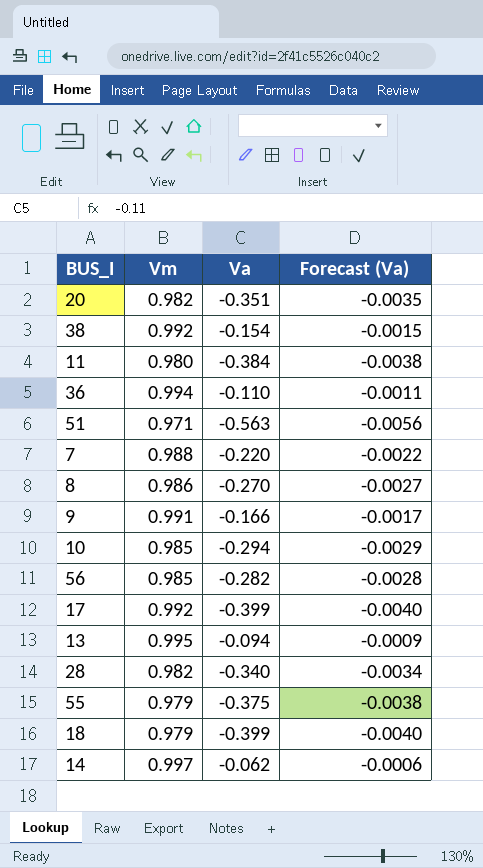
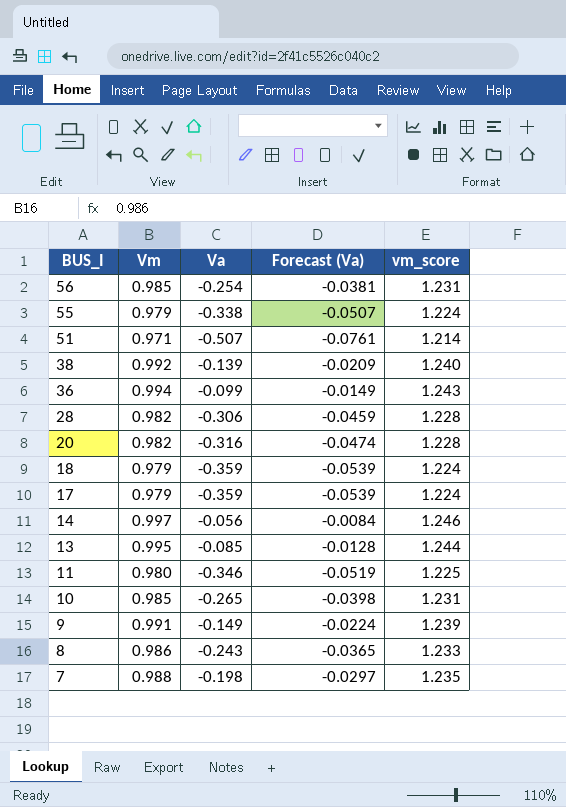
row order: none -> BUS_I descending
column Forecast (Va) | formula: [Va] * 0.01 -> [Va] * 0.15
column vm_score | formula: none -> [Vm] * 1.25
56 | Va: -0.282 -> -0.254
55 | Va: -0.375 -> -0.338
51 | Va: -0.563 -> -0.507
38 | Va: -0.154 -> -0.139
36 | Va: -0.110 -> -0.099
28 | Va: -0.340 -> -0.306
20 | Va: -0.351 -> -0.316
18 | Va: -0.399 -> -0.359
17 | Vm: 0.992 -> 0.979
17 | Va: -0.399 -> -0.359
14 | Va: -0.062 -> -0.056
13 | Va: -0.094 -> -0.085
11 | Va: -0.384 -> -0.346
10 | Va: -0.294 -> -0.265
9 | Va: -0.166 -> -0.149
8 | Va: -0.270 -> -0.243
7 | Va: -0.220 -> -0.198

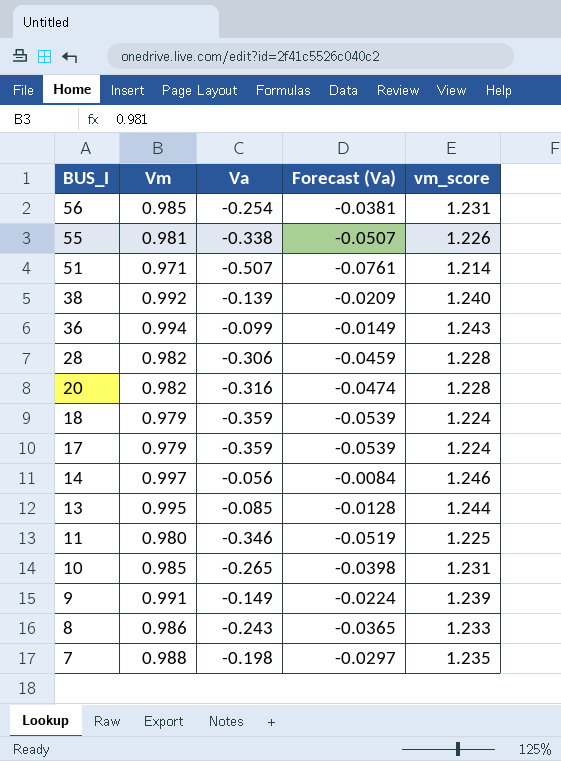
55 | Vm: 0.979 -> 0.981
55 | vm_score: 1.224 -> 1.226

